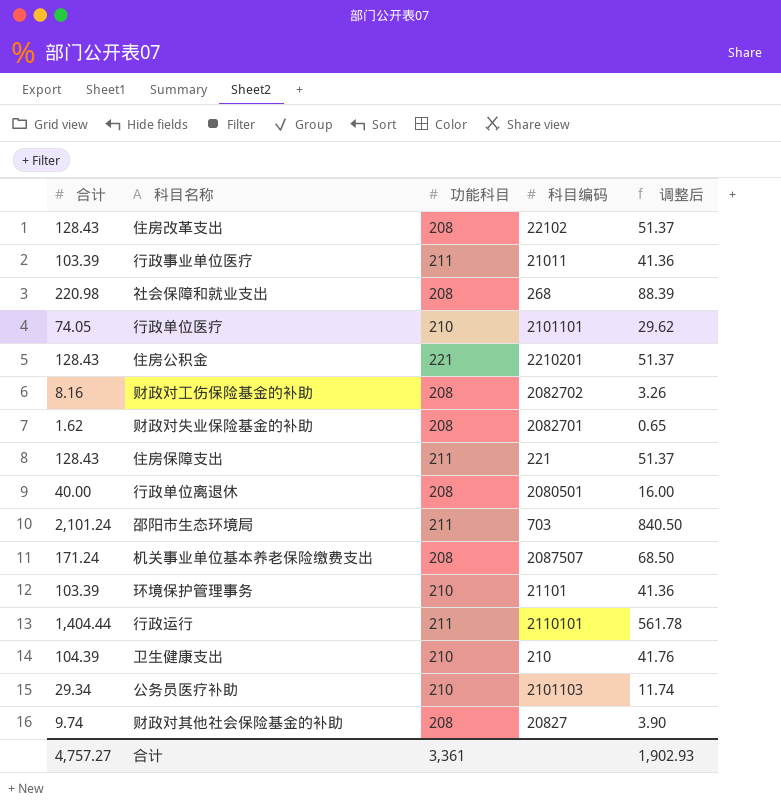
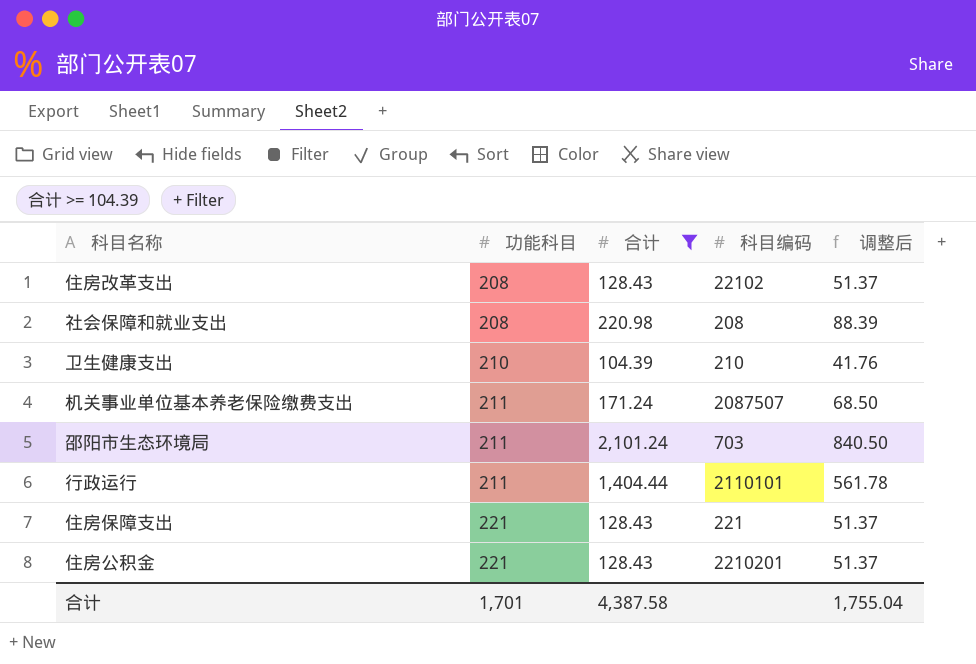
filter: none -> 合计 >= 104.39
row order: none -> 功能科目 ascending
column 合计 | position: 1 -> 3
社会保障和就业支出 | 科目编码: 268 -> 208
机关事业单位基本养老保险缴费支出 | 功能科目: 208 -> 211
住房保障支出 | 功能科目: 211 -> 221
合计 | 功能科目: 3,361 -> 1,701
合计 | 合计: 4,757.27 -> 4,387.58
合计 | 调整后: 1,902.93 -> 1,755.04

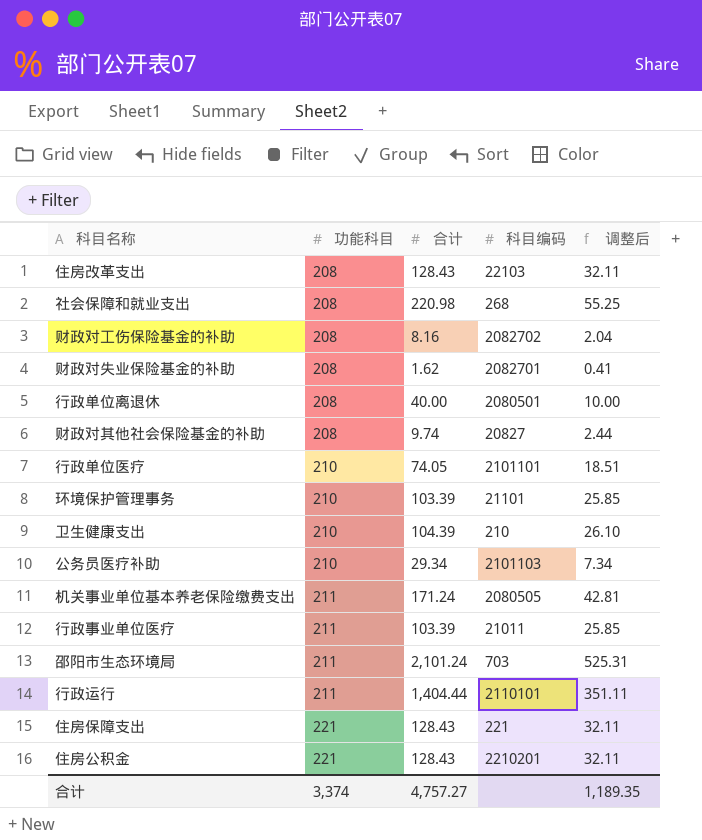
filter: 合计 >= 104.39 -> none
column 调整后 | formula: [合计] * 0.4 -> [合计] * 0.25
住房改革支出 | 科目编码: 22102 -> 22103
社会保障和就业支出 | 科目编码: 208 -> 268
机关事业单位基本养老保险缴费支出 | 科目编码: 2087507 -> 2080505
合计 | 功能科目: 1,701 -> 3,374
合计 | 合计: 4,387.58 -> 4,757.27
合计 | 调整后: 1,755.04 -> 1,189.35

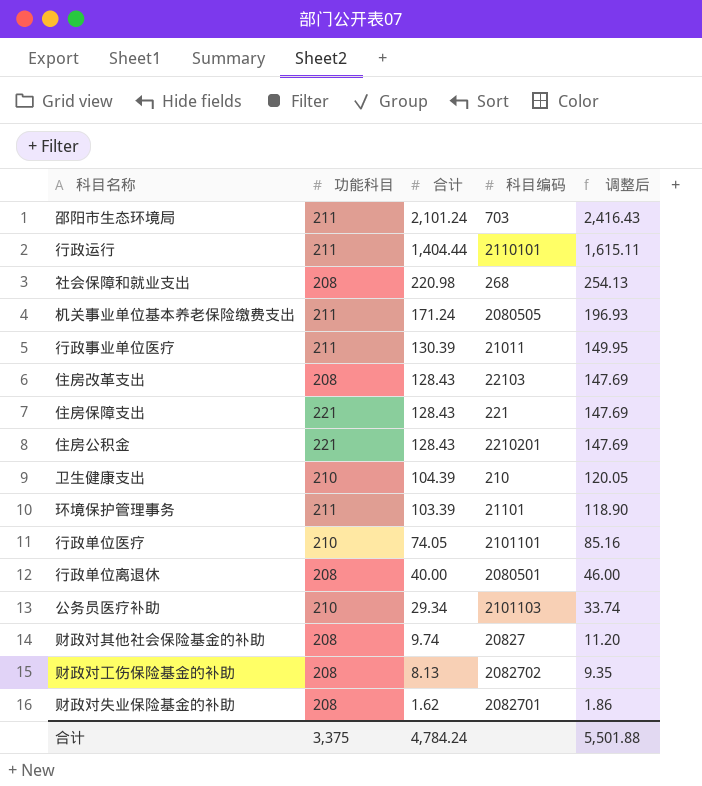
row order: 功能科目 ascending -> 合计 descending
column 调整后 | formula: [合计] * 0.25 -> [合计] * 1.15
行政事业单位医疗 | 合计: 103.39 -> 130.39
环境保护管理事务 | 功能科目: 210 -> 211
财政对工伤保险基金的补助 | 合计: 8.16 -> 8.13
合计 | 功能科目: 3,374 -> 3,375
合计 | 合计: 4,757.27 -> 4,784.24
合计 | 调整后: 1,189.35 -> 5,501.88

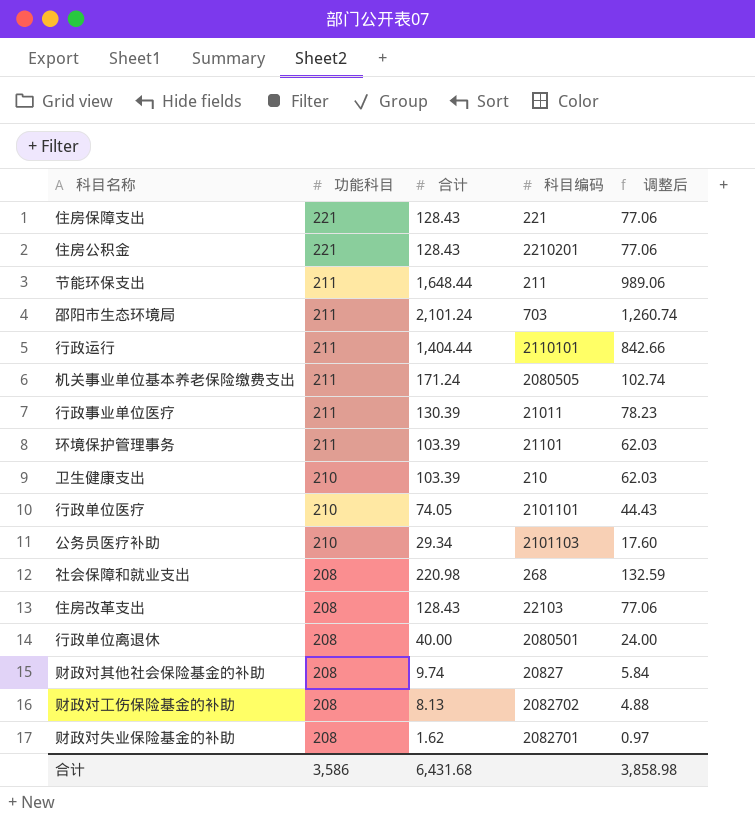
row order: 合计 descending -> 功能科目 descending
column 调整后 | formula: [合计] * 1.15 -> [合计] * 0.6
row 节能环保支出: none -> 211 | 1,648.44 | 211 | 989.06
卫生健康支出 | 合计: 104.39 -> 103.39
合计 | 功能科目: 3,375 -> 3,586
合计 | 合计: 4,784.24 -> 6,431.68
合计 | 调整后: 5,501.88 -> 3,858.98

